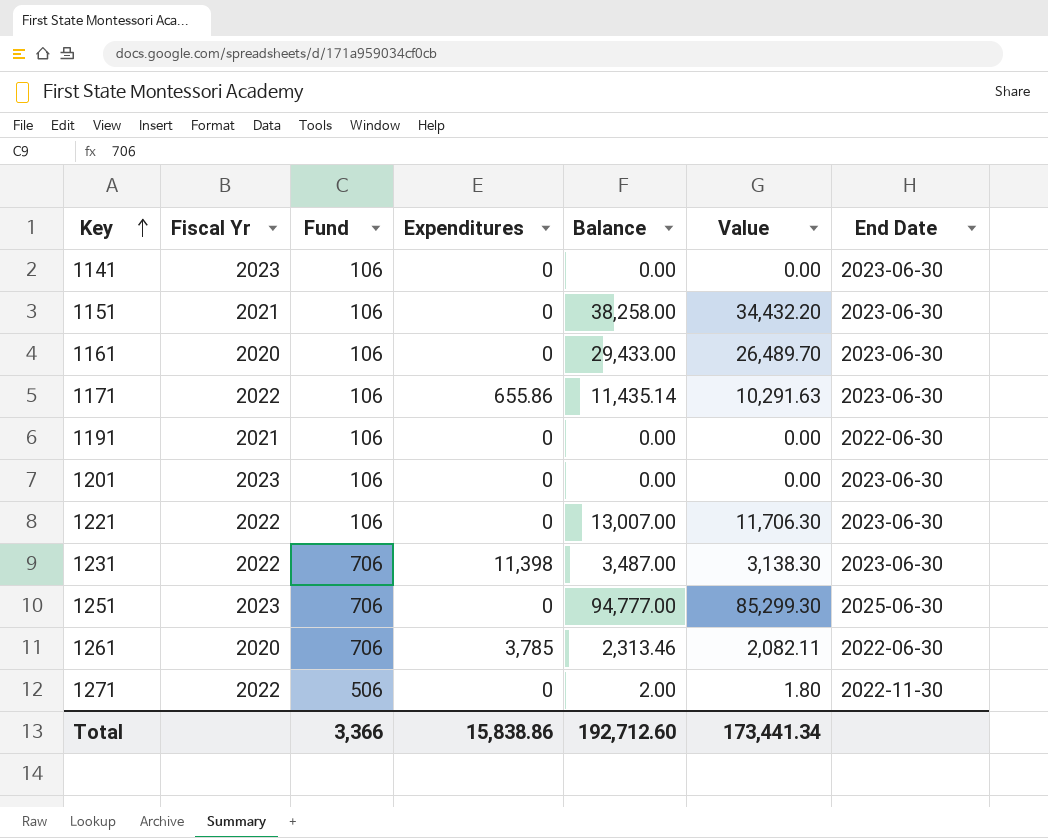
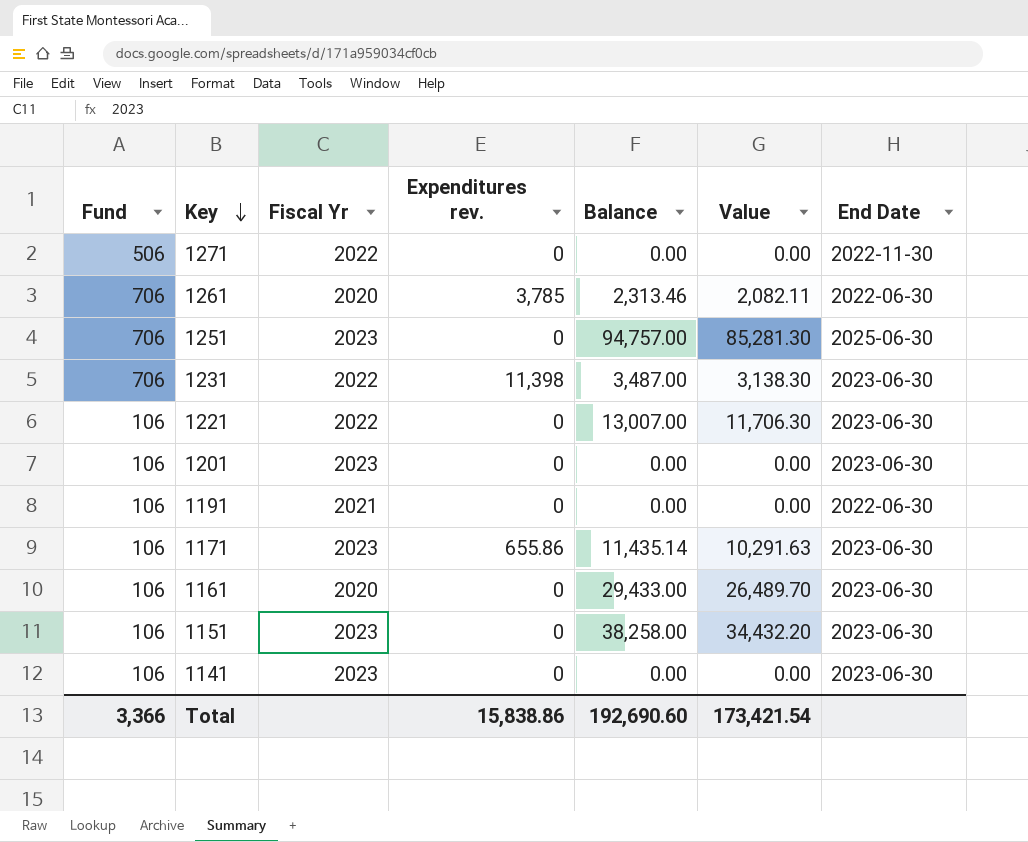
row order: Key ascending -> Key descending
column Fund | position: 3 -> 1
column name: Expenditures -> Expenditures rev.
1271 | Balance: 2.00 -> 0.00
1271 | Value: 1.80 -> 0.00
1251 | Balance: 94,777.00 -> 94,757.00
1251 | Value: 85,299.30 -> 85,281.30
1171 | Fiscal Yr: 2022 -> 2023
1151 | Fiscal Yr: 2021 -> 2023
Total | Balance: 192,712.60 -> 192,690.60
Total | Value: 173,441.34 -> 173,421.54

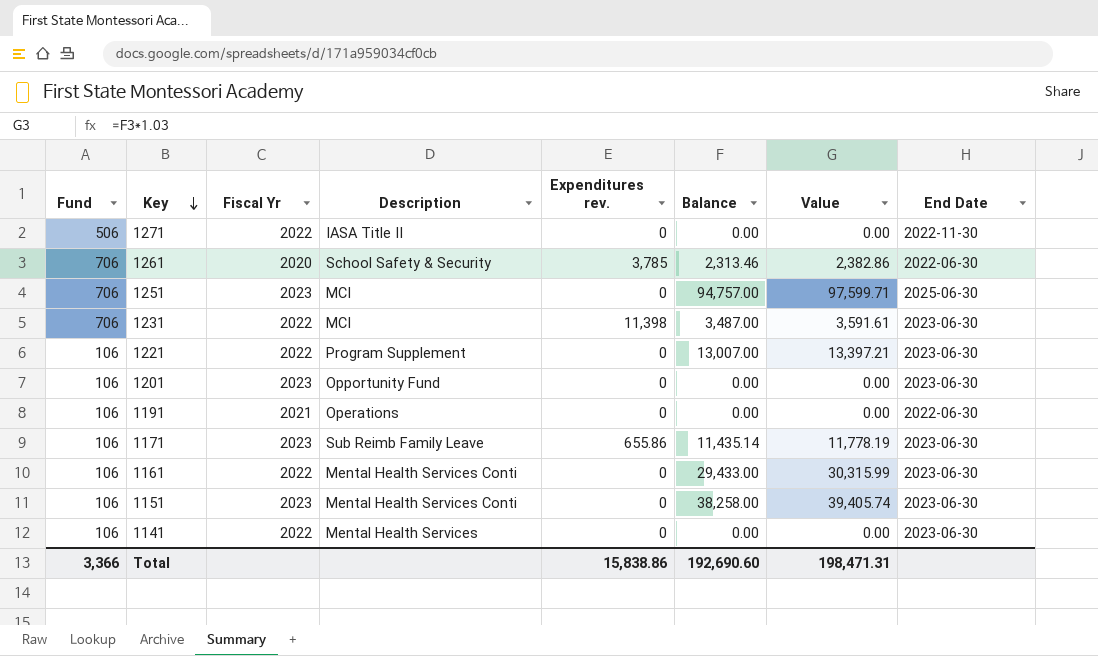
column Description | position: none -> 4
column Value | formula: [Balance] * 0.9 -> [Balance] * 1.03
1161 | Fiscal Yr: 2020 -> 2022
1141 | Fiscal Yr: 2023 -> 2022
Total | Value: 173,421.54 -> 198,471.31

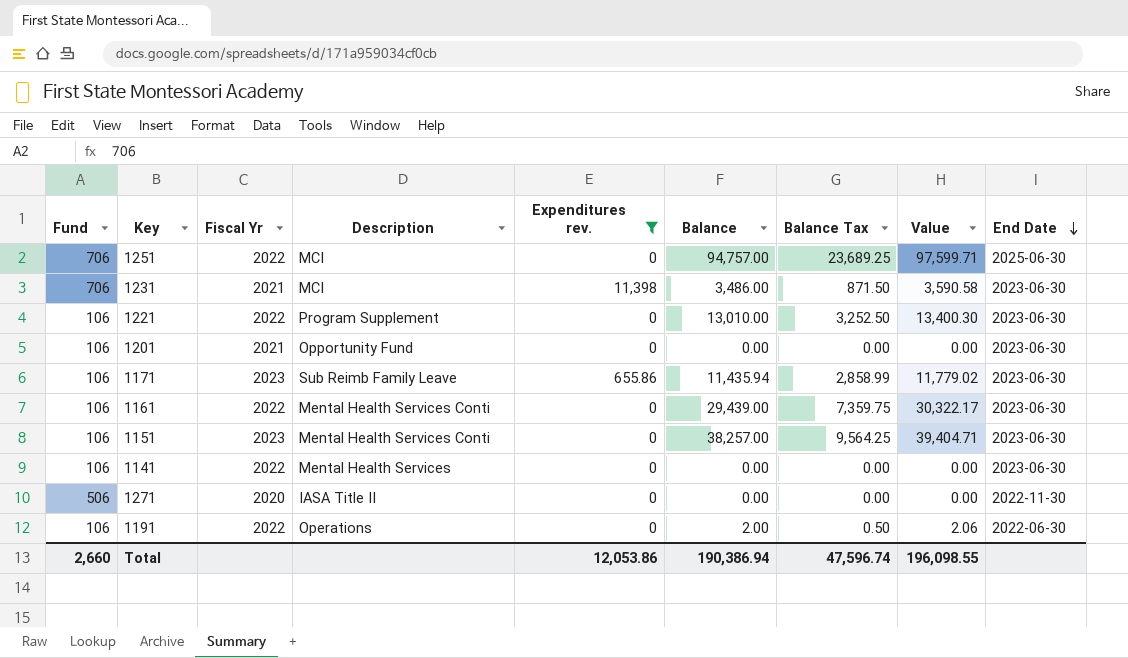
filter: none -> Expenditures rev. != 3,785
row order: Key descending -> End Date descending
column Balance Tax | formula: none -> [Balance] * 0.25
1251 | Fiscal Yr: 2023 -> 2022
1231 | Fiscal Yr: 2022 -> 2021
1231 | Balance: 3,487.00 -> 3,486.00
1231 | Value: 3,591.61 -> 3,590.58
1221 | Balance: 13,007.00 -> 13,010.00
1221 | Value: 13,397.21 -> 13,400.30
1201 | Fiscal Yr: 2023 -> 2021
1171 | Balance: 11,435.14 -> 11,435.94
1171 | Value: 11,778.19 -> 11,779.02
1161 | Balance: 29,433.00 -> 29,439.00
1161 | Value: 30,315.99 -> 30,322.17
1151 | Balance: 38,258.00 -> 38,257.00
1151 | Value: 39,405.74 -> 39,404.71
1271 | Fiscal Yr: 2022 -> 2020
1191 | Fiscal Yr: 2021 -> 2022
1191 | Balance: 0.00 -> 2.00
1191 | Value: 0.00 -> 2.06
Total | Fund: 3,366 -> 2,660
Total | Expenditures rev.: 15,838.86 -> 12,053.86
Total | Balance: 192,690.60 -> 190,386.94
Total | Value: 198,471.31 -> 196,098.55

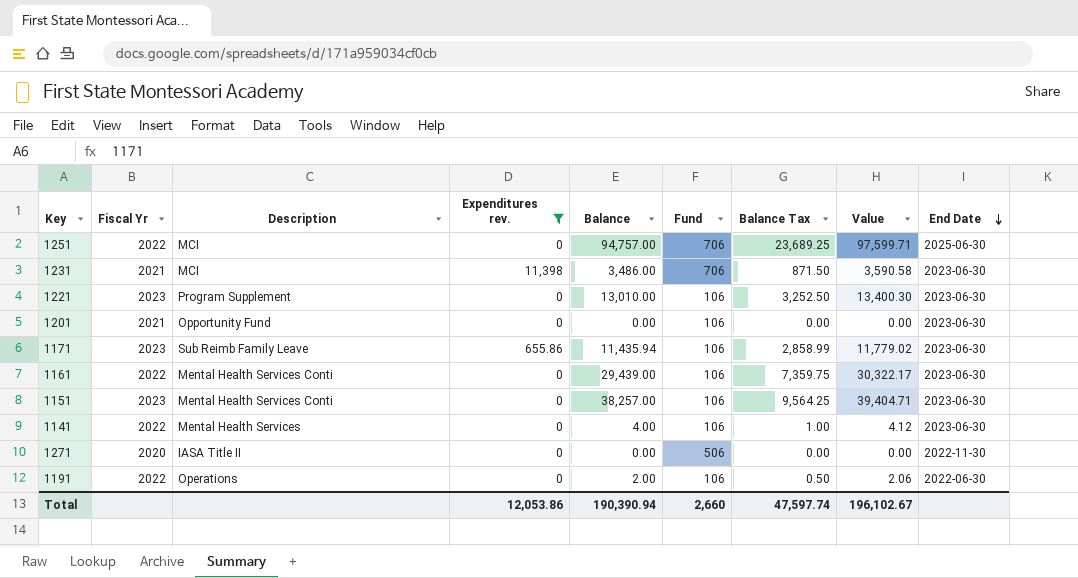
column Fund | position: 1 -> 6
1221 | Fiscal Yr: 2022 -> 2023
1141 | Balance: 0.00 -> 4.00
1141 | Balance Tax: 0.00 -> 1.00
1141 | Value: 0.00 -> 4.12
Total | Balance: 190,386.94 -> 190,390.94
Total | Balance Tax: 47,596.74 -> 47,597.74
Total | Value: 196,098.55 -> 196,102.67

